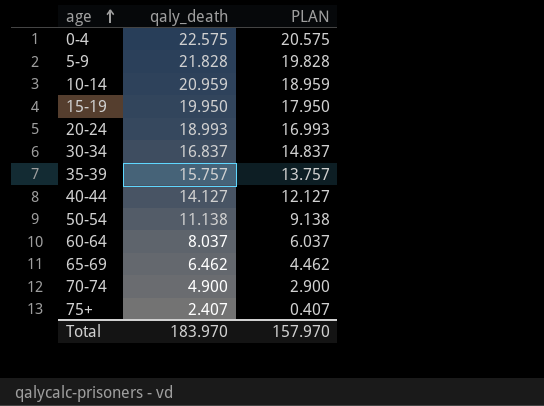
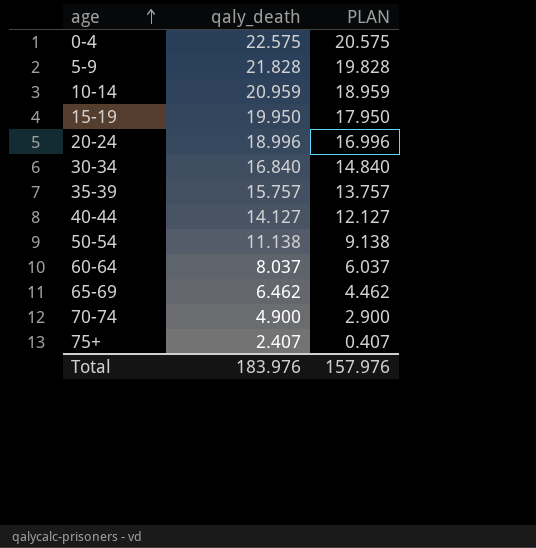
20-24 | qaly_death: 18.993 -> 18.996
20-24 | PLAN: 16.993 -> 16.996
30-34 | qaly_death: 16.837 -> 16.840
30-34 | PLAN: 14.837 -> 14.840
Total | qaly_death: 183.970 -> 183.976
Total | PLAN: 157.970 -> 157.976

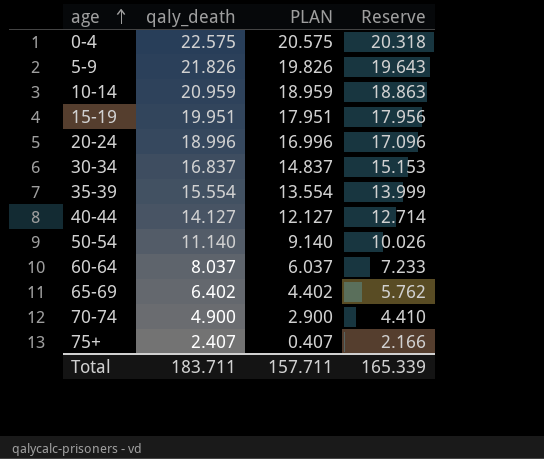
column Reserve | formula: none -> [qaly_death] * 0.9
5-9 | qaly_death: 21.828 -> 21.826
5-9 | PLAN: 19.828 -> 19.826
15-19 | qaly_death: 19.950 -> 19.951
15-19 | PLAN: 17.950 -> 17.951
30-34 | qaly_death: 16.840 -> 16.837
30-34 | PLAN: 14.840 -> 14.837
35-39 | qaly_death: 15.757 -> 15.554
35-39 | PLAN: 13.757 -> 13.554
50-54 | qaly_death: 11.138 -> 11.140
50-54 | PLAN: 9.138 -> 9.140
65-69 | qaly_death: 6.462 -> 6.402
65-69 | PLAN: 4.462 -> 4.402
Total | qaly_death: 183.976 -> 183.711
Total | PLAN: 157.976 -> 157.711

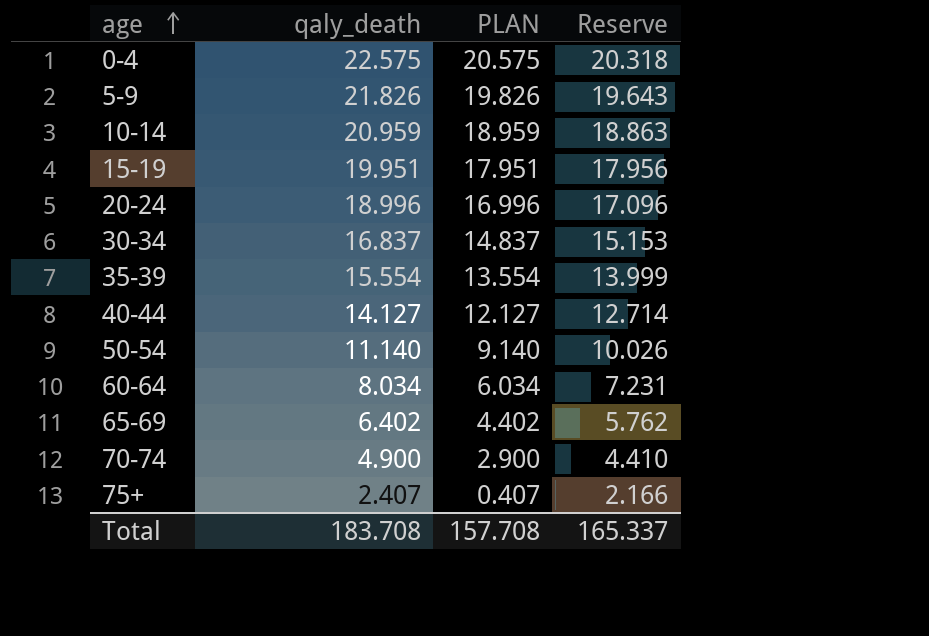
60-64 | qaly_death: 8.037 -> 8.034
60-64 | PLAN: 6.037 -> 6.034
60-64 | Reserve: 7.233 -> 7.231
Total | qaly_death: 183.711 -> 183.708
Total | PLAN: 157.711 -> 157.708
Total | Reserve: 165.339 -> 165.337

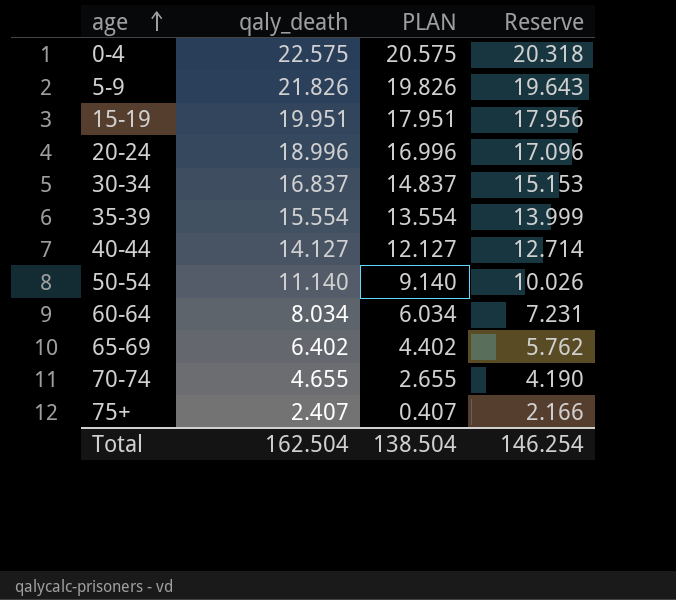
row 10-14: 20.959 | 18.959 | 18.863 -> none
70-74 | qaly_death: 4.900 -> 4.655
70-74 | PLAN: 2.900 -> 2.655
70-74 | Reserve: 4.410 -> 4.190
Total | qaly_death: 183.708 -> 162.504
Total | PLAN: 157.708 -> 138.504
Total | Reserve: 165.337 -> 146.254

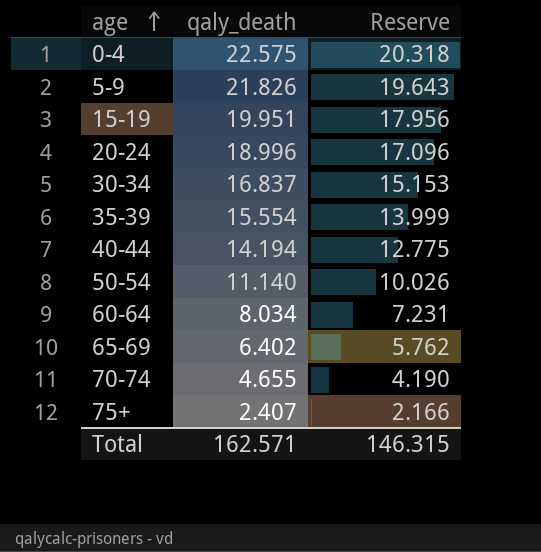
column PLAN | formula: [qaly_death] - 2 -> none
40-44 | qaly_death: 14.127 -> 14.194
40-44 | Reserve: 12.714 -> 12.775
Total | qaly_death: 162.504 -> 162.571
Total | Reserve: 146.254 -> 146.315

